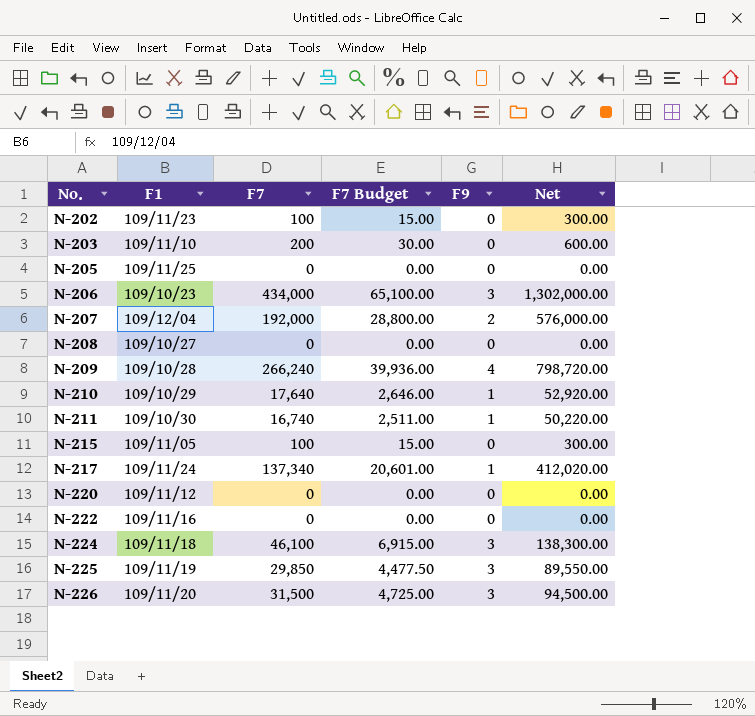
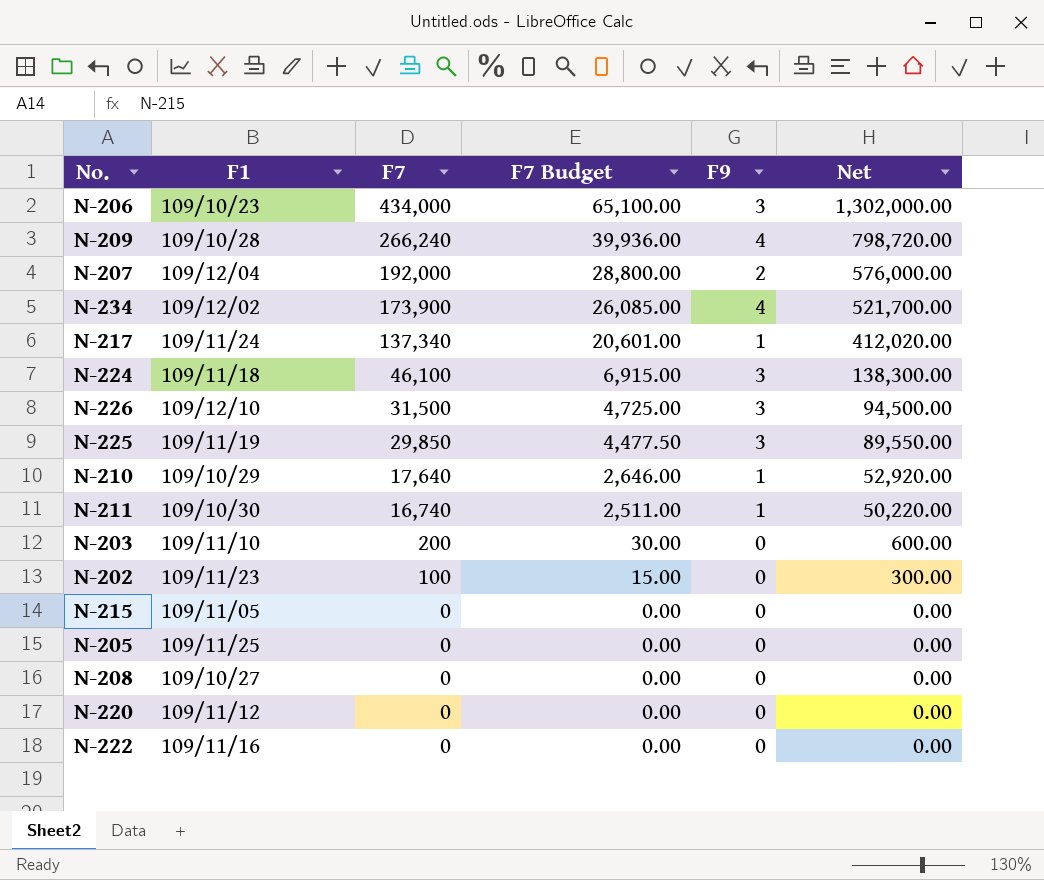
row order: No. ascending -> F7 descending
row N-234: none -> 109/12/02 | 173,900 | 26,085.00 | 4 | 521,700.00
N-226 | F1: 109/11/20 -> 109/12/10
N-215 | F7: 100 -> 0
N-215 | F7 Budget: 15.00 -> 0.00
N-215 | Net: 300.00 -> 0.00

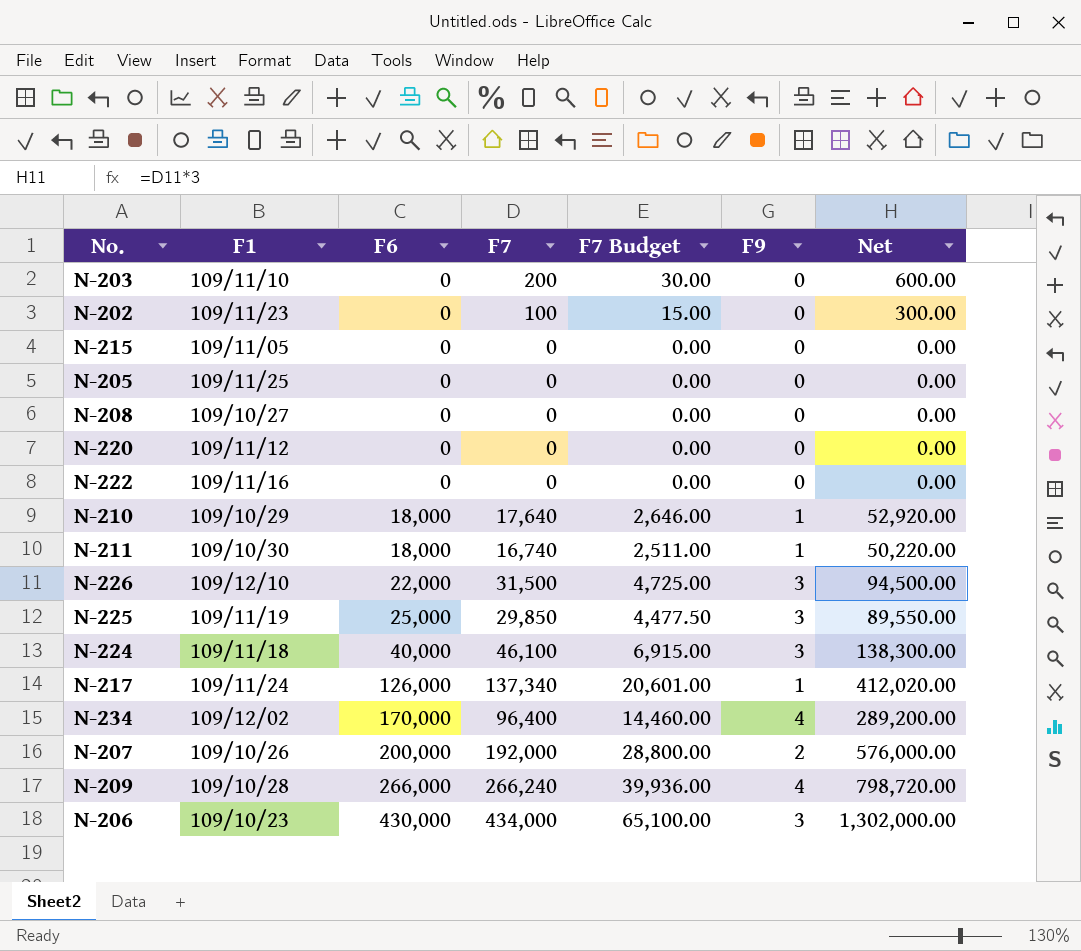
row order: F7 descending -> F6 ascending
column F6 | position: none -> 3
N-234 | F7: 173,900 -> 96,400
N-234 | F7 Budget: 26,085.00 -> 14,460.00
N-234 | Net: 521,700.00 -> 289,200.00
N-207 | F1: 109/12/04 -> 109/10/26

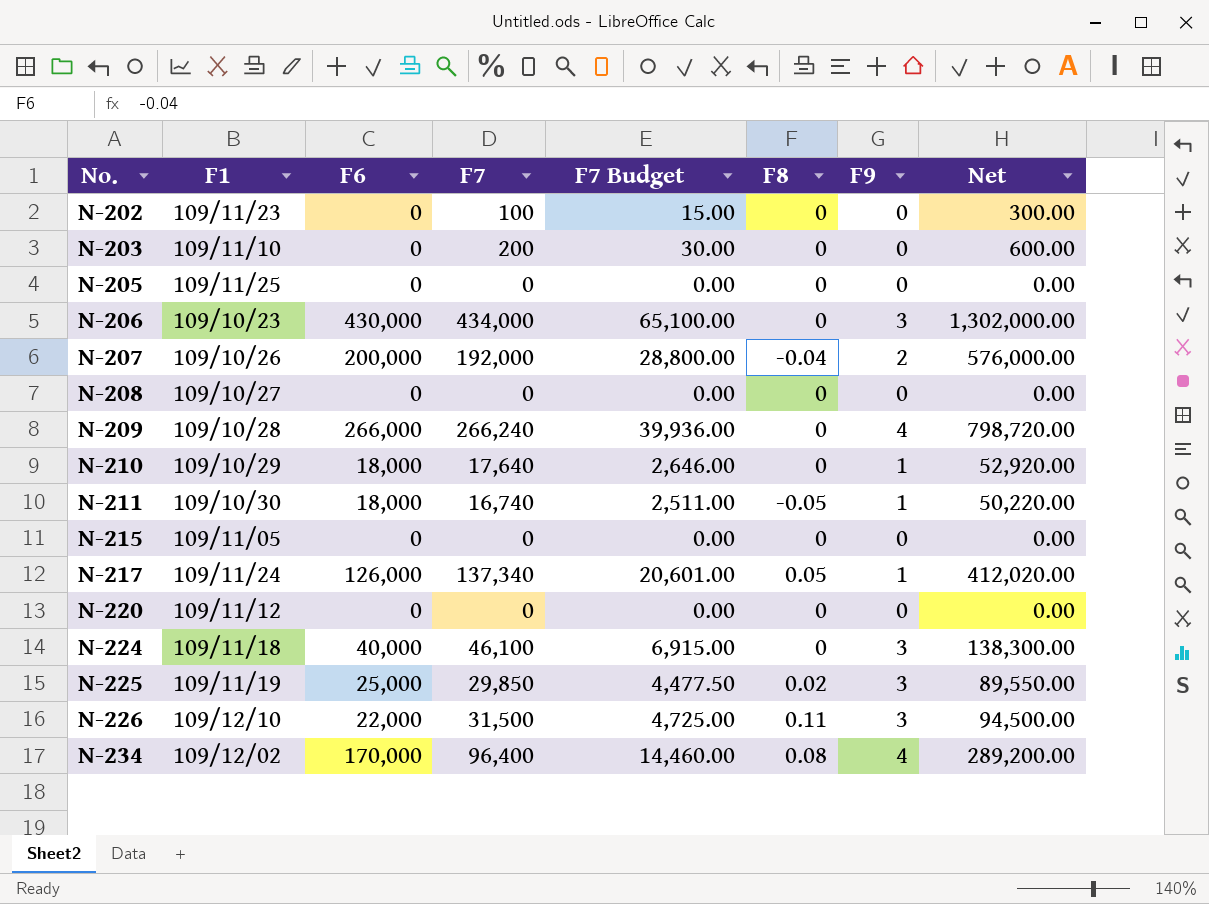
row order: F6 ascending -> No. ascending
column F8 | position: none -> 6
row N-222: 109/11/16 | 0 | 0 | 0.00 | 0 | 0.00 -> none

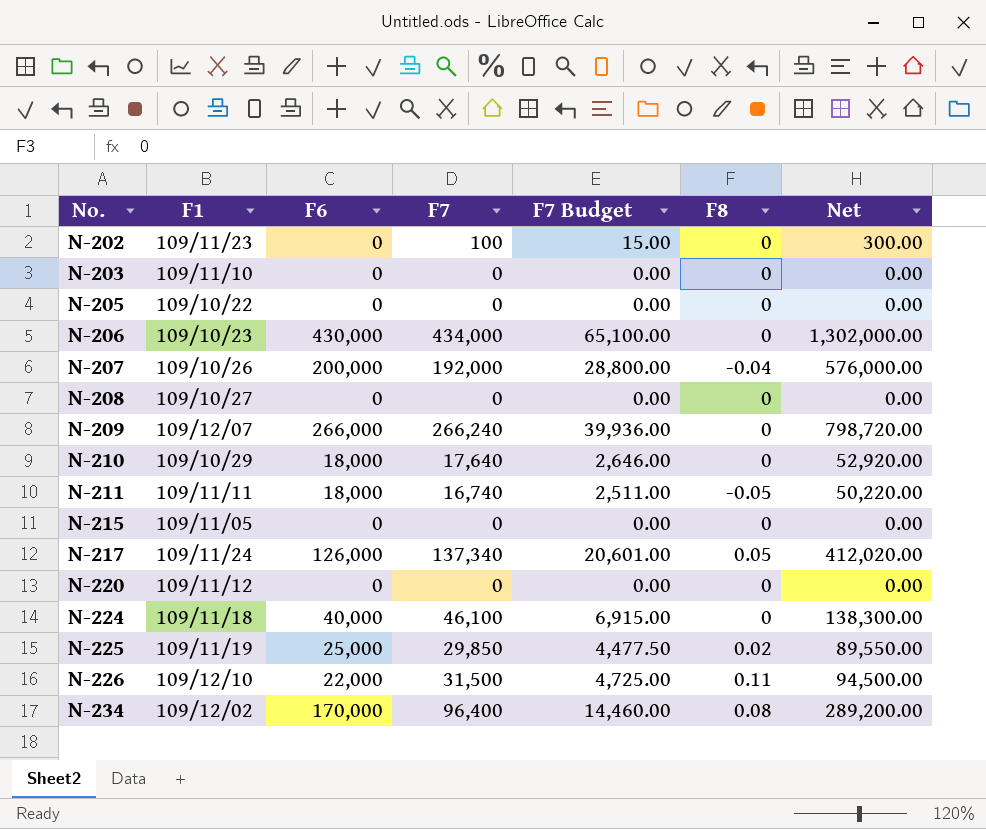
column F9 | position: 7 -> none
N-203 | F7: 200 -> 0
N-203 | F7 Budget: 30.00 -> 0.00
N-203 | Net: 600.00 -> 0.00
N-205 | F1: 109/11/25 -> 109/10/22
N-209 | F1: 109/10/28 -> 109/12/07
N-211 | F1: 109/10/30 -> 109/11/11

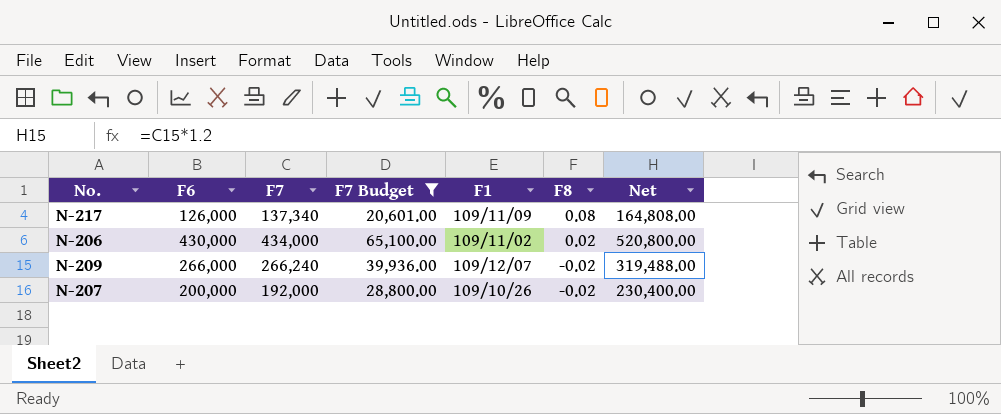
filter: none -> F7 Budget >= 20,601.00
row order: No. ascending -> F8 descending
column F1 | position: 2 -> 5
column Net | formula: [F7] * 3 -> [F7] * 1.2
N-217 | F1: 109/11/24 -> 109/11/09
N-217 | F8: 0.05 -> 0.08
N-206 | F1: 109/10/23 -> 109/11/02
N-206 | F8: 0 -> 0.02
N-209 | F8: 0 -> -0.02
N-207 | F8: -0.04 -> -0.02

